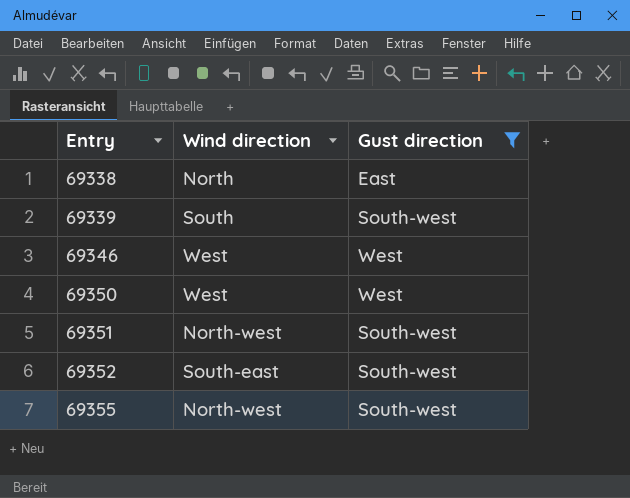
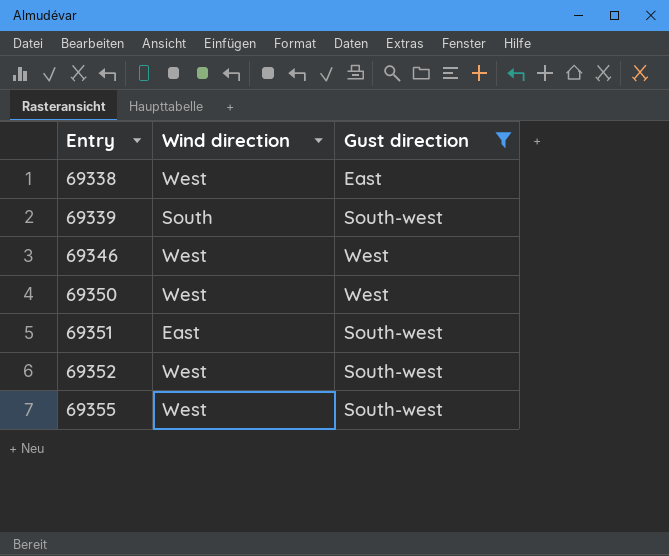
69338 | Wind direction: North -> West
69351 | Wind direction: North-west -> East
69352 | Wind direction: South-east -> West
69355 | Wind direction: North-west -> West

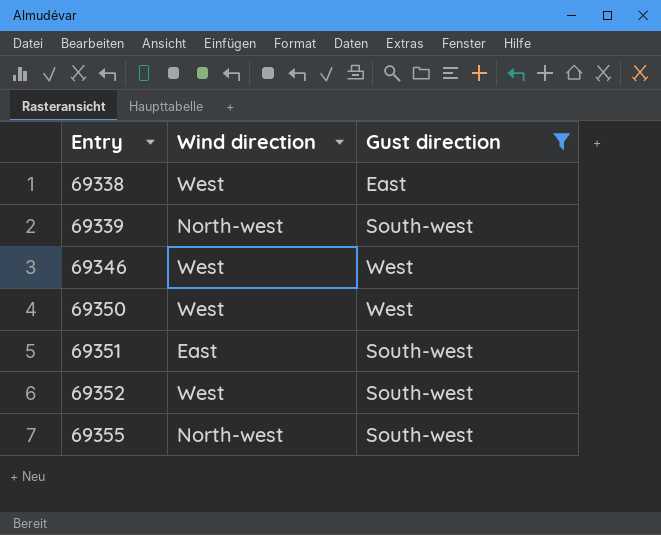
69339 | Wind direction: South -> North-west
69355 | Wind direction: West -> North-west

